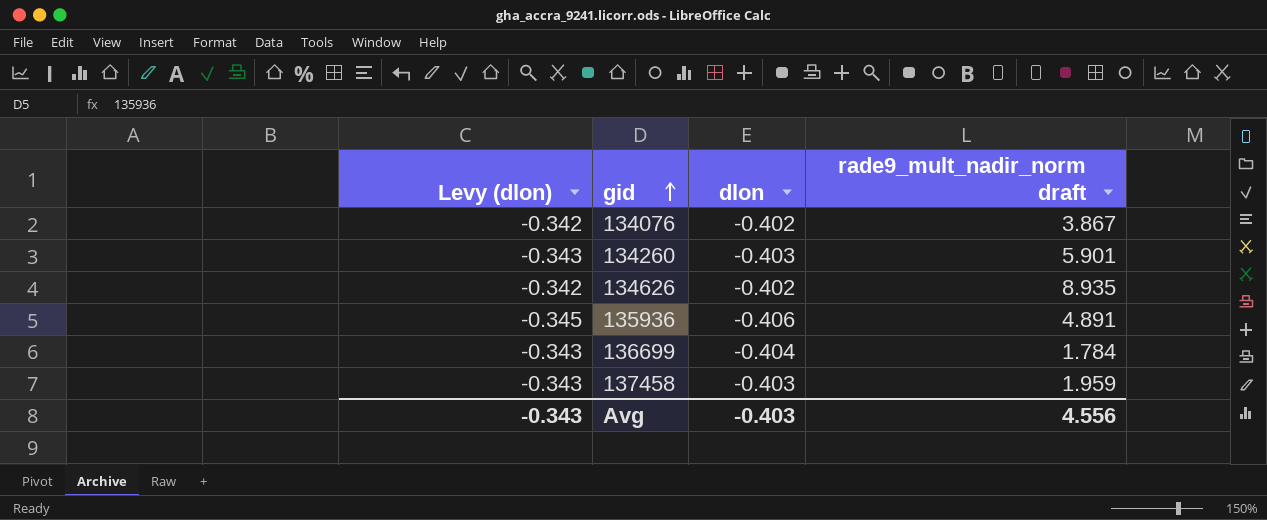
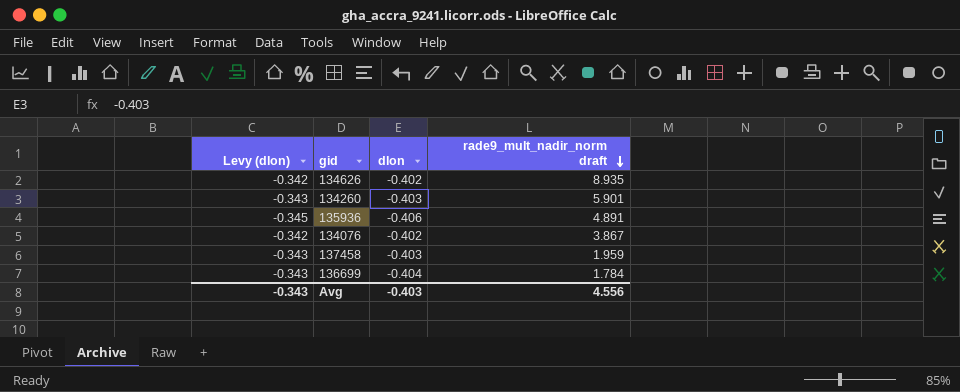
row order: gid ascending -> rade9_mult_nadir_norm draft descending

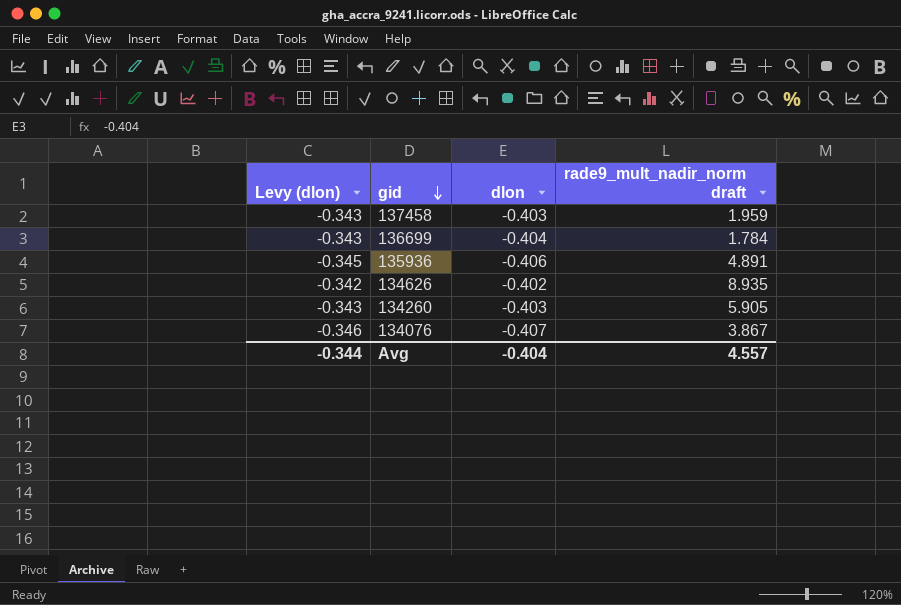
row order: rade9_mult_nadir_norm draft descending -> gid descending
134260 | rade9_mult_nadir_norm draft: 5.901 -> 5.905
134076 | Levy (dlon): -0.342 -> -0.346
134076 | dlon: -0.402 -> -0.407
Avg | Levy (dlon): -0.343 -> -0.344
Avg | dlon: -0.403 -> -0.404
Avg | rade9_mult_nadir_norm draft: 4.556 -> 4.557

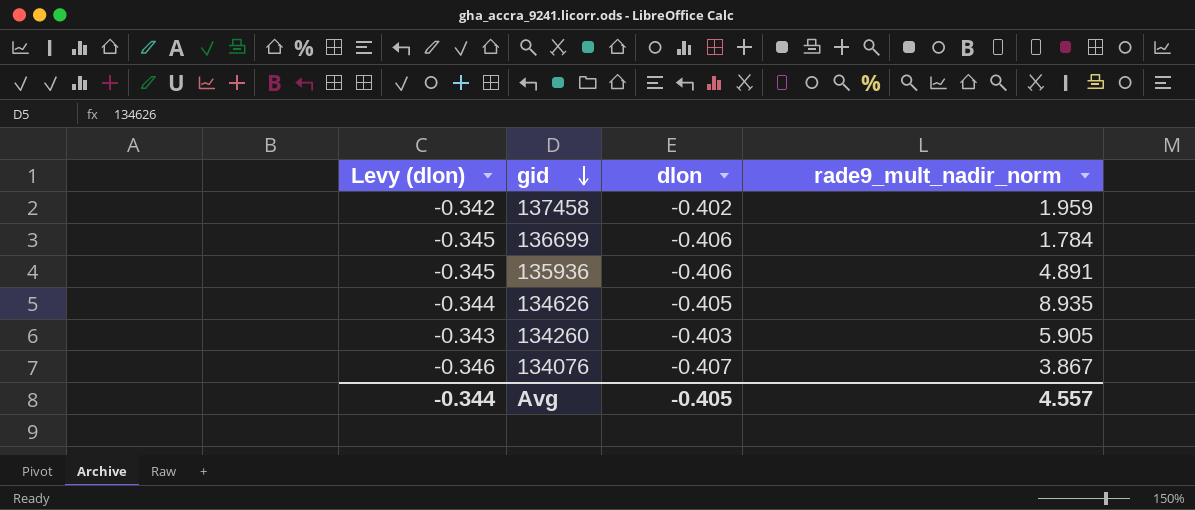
column name: rade9_mult_nadir_norm draft -> rade9_mult_nadir_norm
137458 | Levy (dlon): -0.343 -> -0.342
137458 | dlon: -0.403 -> -0.402
136699 | Levy (dlon): -0.343 -> -0.345
136699 | dlon: -0.404 -> -0.406
134626 | Levy (dlon): -0.342 -> -0.344
134626 | dlon: -0.402 -> -0.405
Avg | dlon: -0.404 -> -0.405

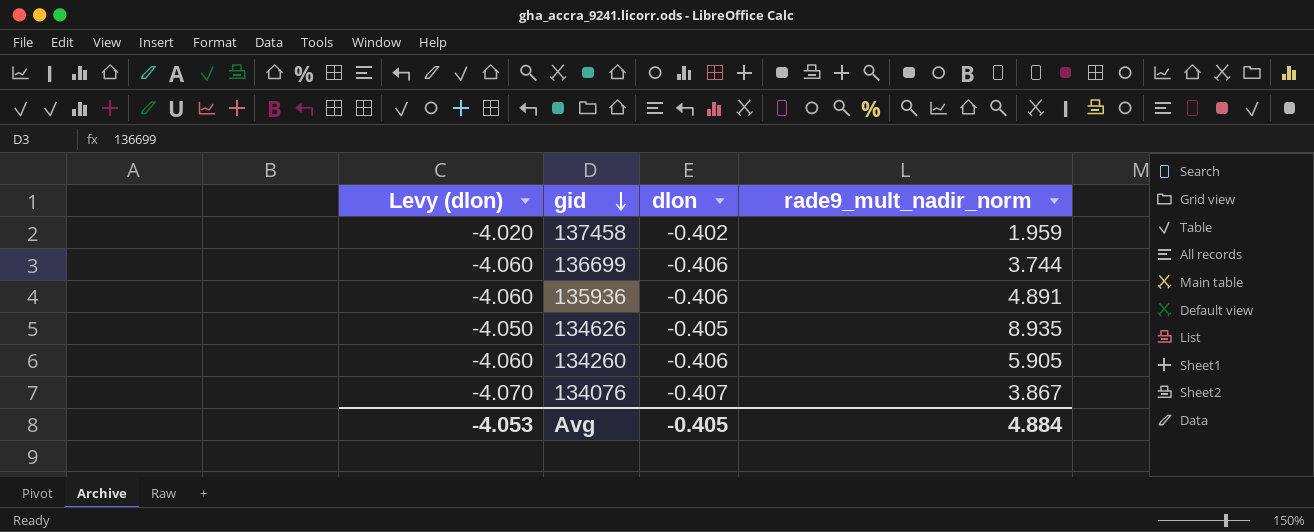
column Levy (dlon) | formula: [dlon] * 0.85 -> [dlon] * 10
136699 | rade9_mult_nadir_norm: 1.784 -> 3.744
134260 | dlon: -0.403 -> -0.406
Avg | Levy (dlon): -0.344 -> -4.053
Avg | rade9_mult_nadir_norm: 4.557 -> 4.884

